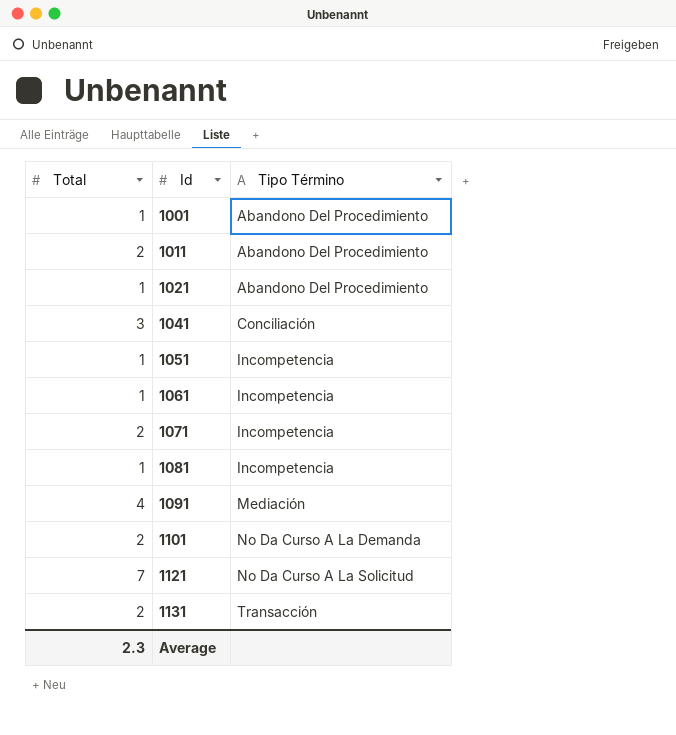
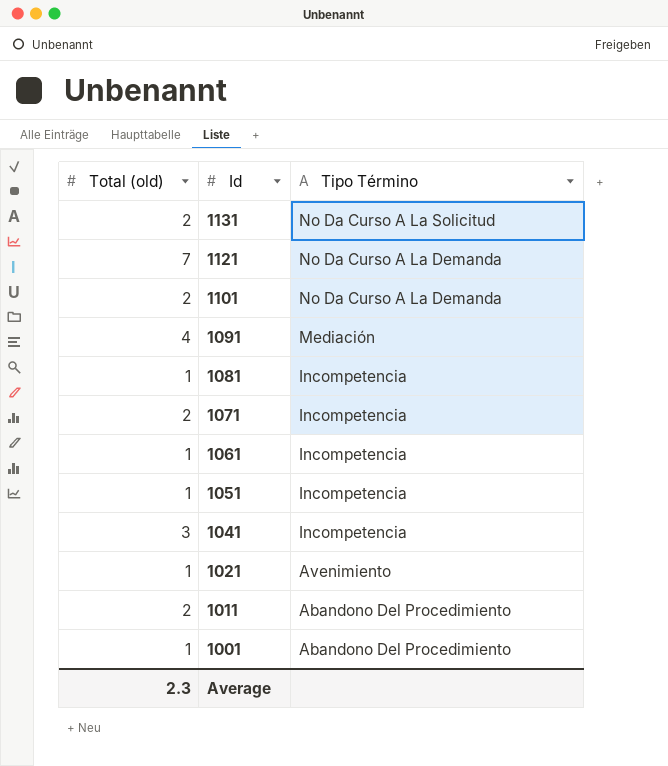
row order: Id ascending -> Id descending
column name: Total -> Total (old)
1131 | Tipo Término: Transacción -> No Da Curso A La Solicitud
1121 | Tipo Término: No Da Curso A La Solicitud -> No Da Curso A La Demanda
1041 | Tipo Término: Conciliación -> Incompetencia
1021 | Tipo Término: Abandono Del Procedimiento -> Avenimiento

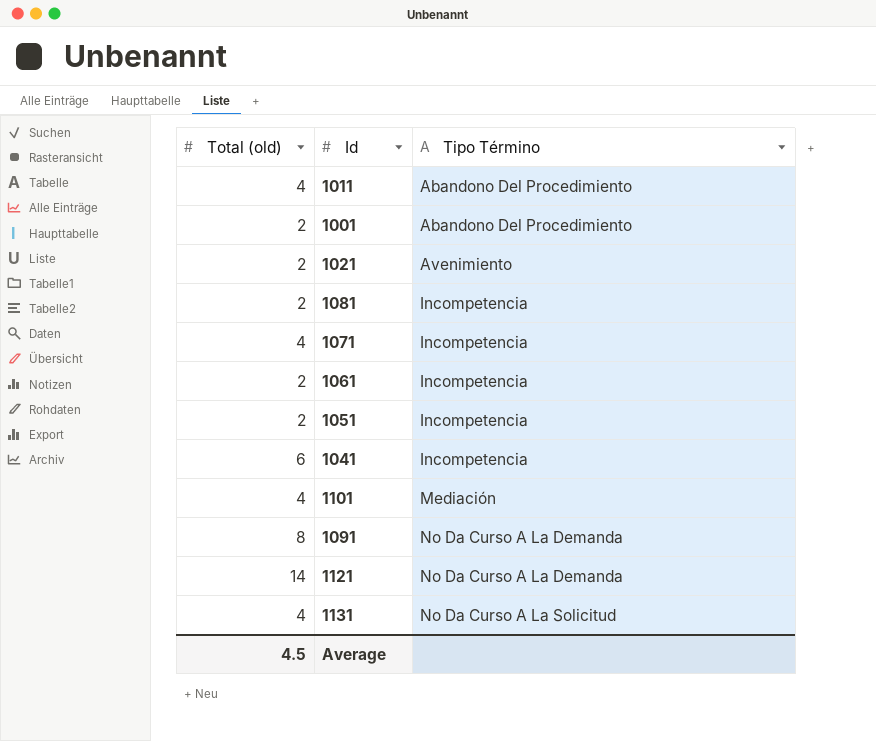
row order: Id descending -> Tipo Término ascending
1011 | Total (old): 2 -> 4
1001 | Total (old): 1 -> 2
1021 | Total (old): 1 -> 2
1081 | Total (old): 1 -> 2
1071 | Total (old): 2 -> 4
1061 | Total (old): 1 -> 2
1051 | Total (old): 1 -> 2
1041 | Total (old): 3 -> 6
1101 | Total (old): 2 -> 4
1101 | Tipo Término: No Da Curso A La Demanda -> Mediación
1091 | Total (old): 4 -> 8
1091 | Tipo Término: Mediación -> No Da Curso A La Demanda
1121 | Total (old): 7 -> 14
1131 | Total (old): 2 -> 4
Average | Total (old): 2.3 -> 4.5

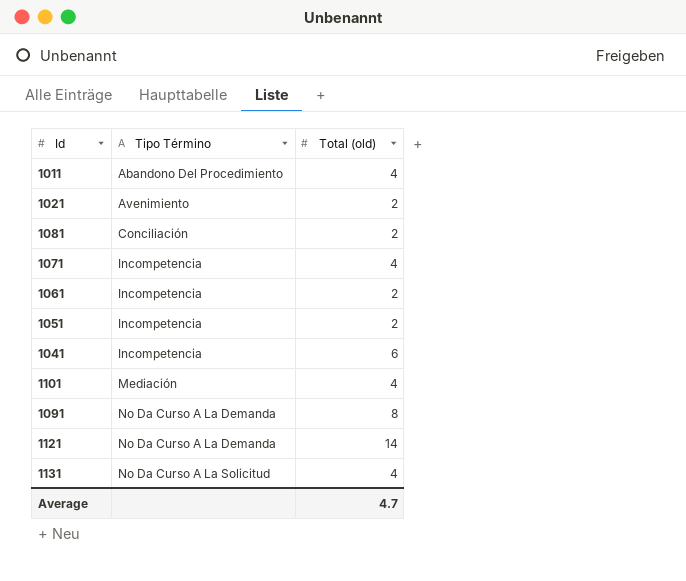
column Total (old) | position: 1 -> 3
row 1001: 2 | Abandono Del Procedimiento -> none
1081 | Tipo Término: Incompetencia -> Conciliación
Average | Total (old): 4.5 -> 4.7

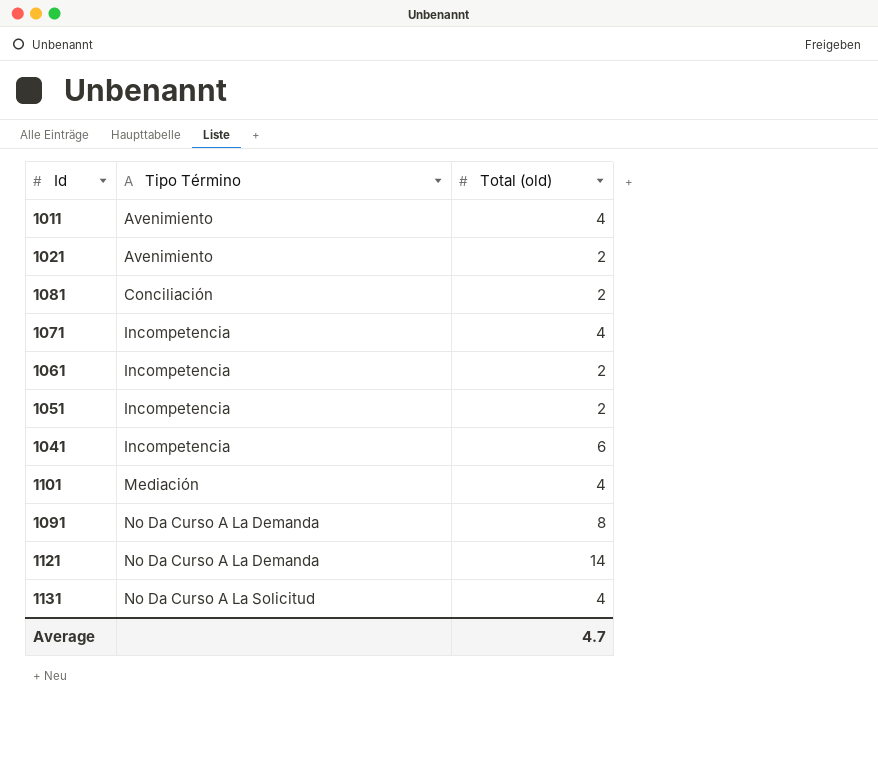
1011 | Tipo Término: Abandono Del Procedimiento -> Avenimiento

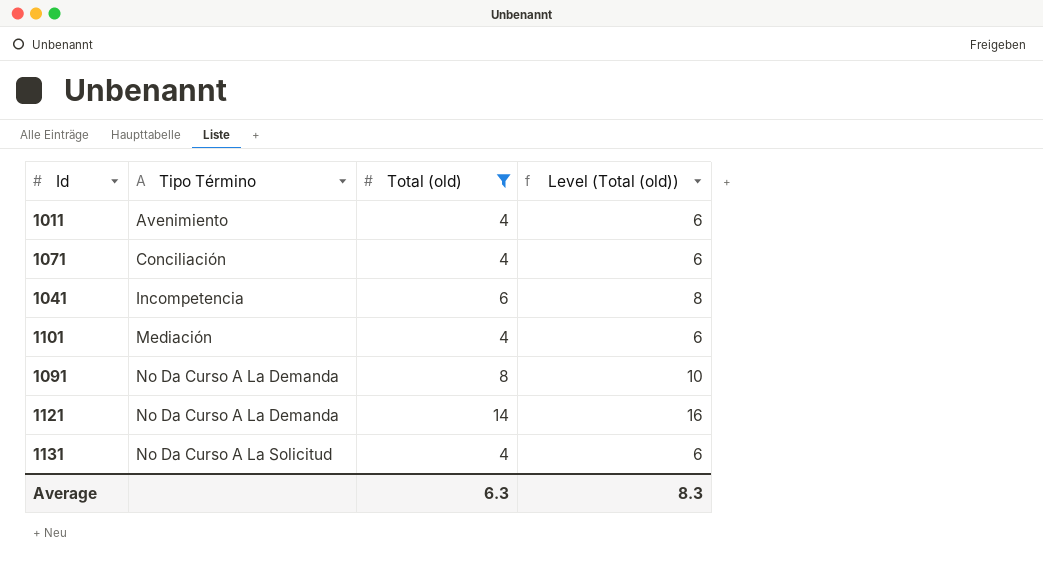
filter: none -> Total (old) != 2
column Level (Total (old)) | formula: none -> [Total (old)] + 2
1071 | Tipo Término: Incompetencia -> Conciliación
Average | Total (old): 4.7 -> 6.3

